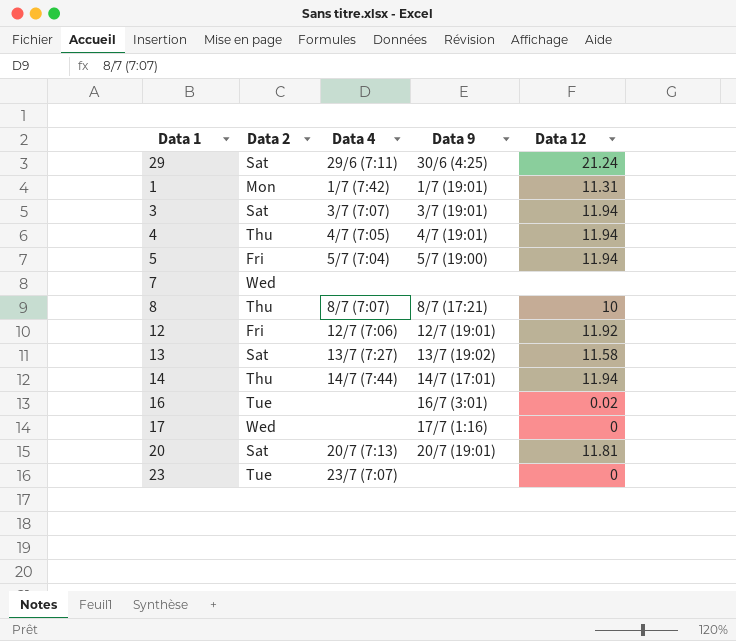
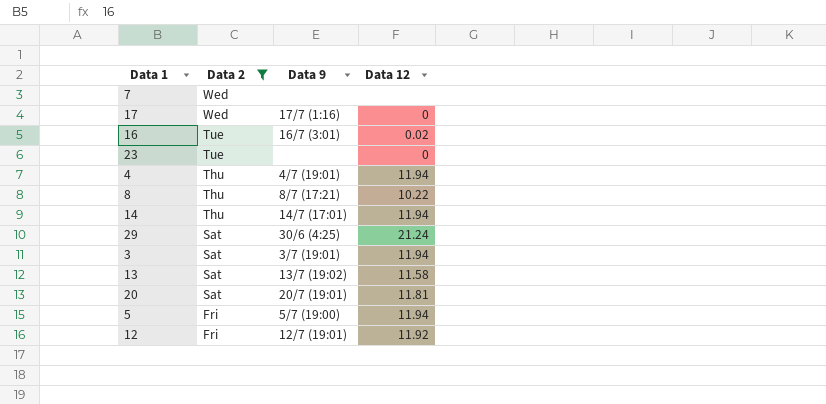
filter: none -> Data 2 != Mon
row order: none -> Data 2 descending
column Data 4 | position: 3 -> none
8 | Data 12: 10 -> 10.22

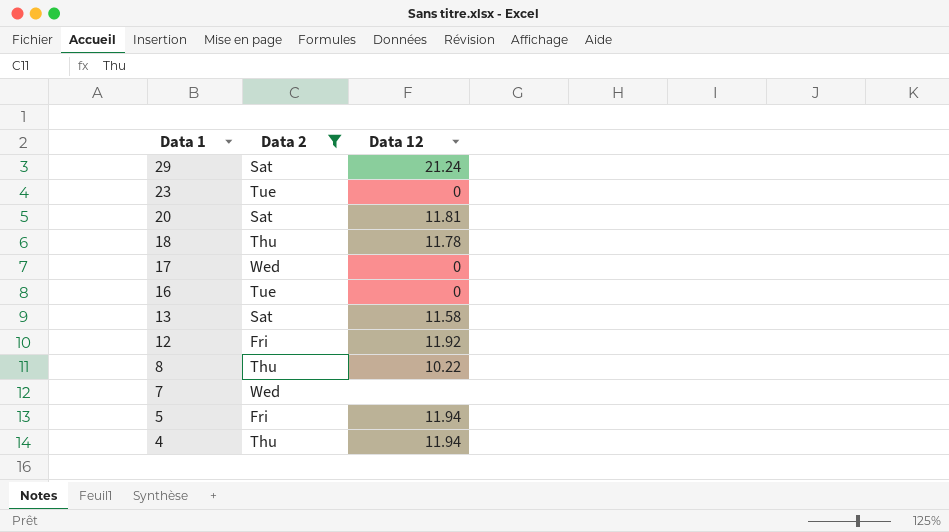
row order: Data 2 descending -> Data 1 descending
column Data 9 | position: 3 -> none
row 14: Thu | 14/7 (17:01) | 11.94 -> none
row 3: Sat | 3/7 (19:01) | 11.94 -> none
row 18: none -> Thu | 11.78
16 | Data 12: 0.02 -> 0

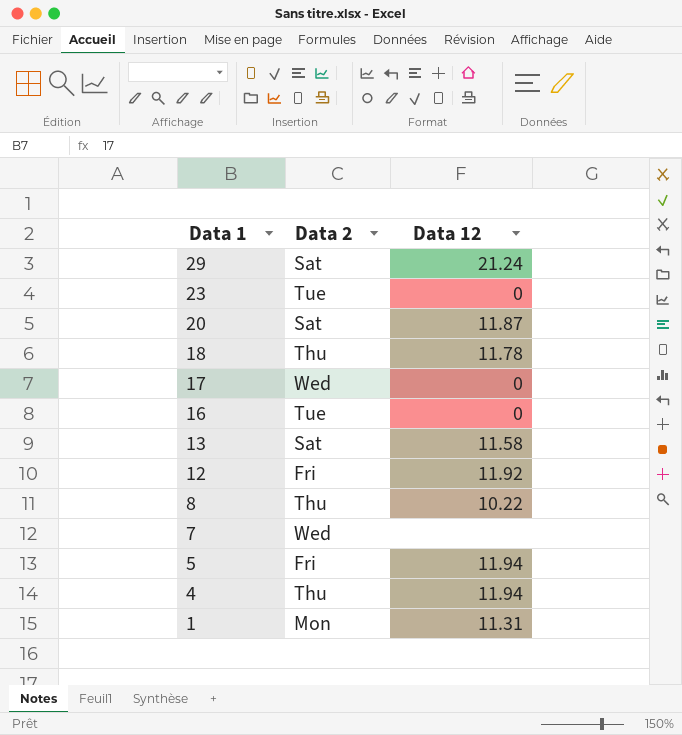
filter: Data 2 != Mon -> none
20 | Data 12: 11.81 -> 11.87

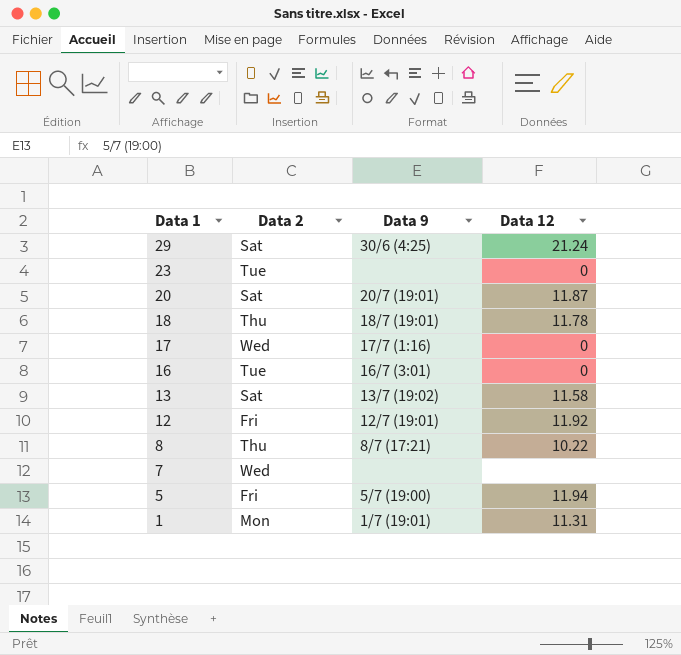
column Data 9 | position: none -> 3
row 4: Thu | 11.94 -> none

